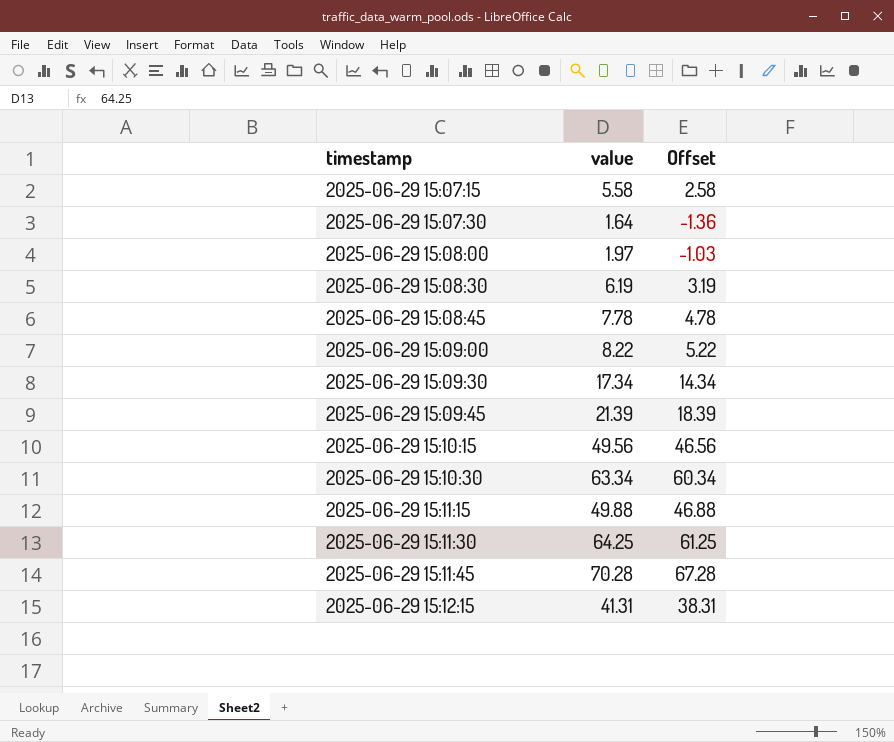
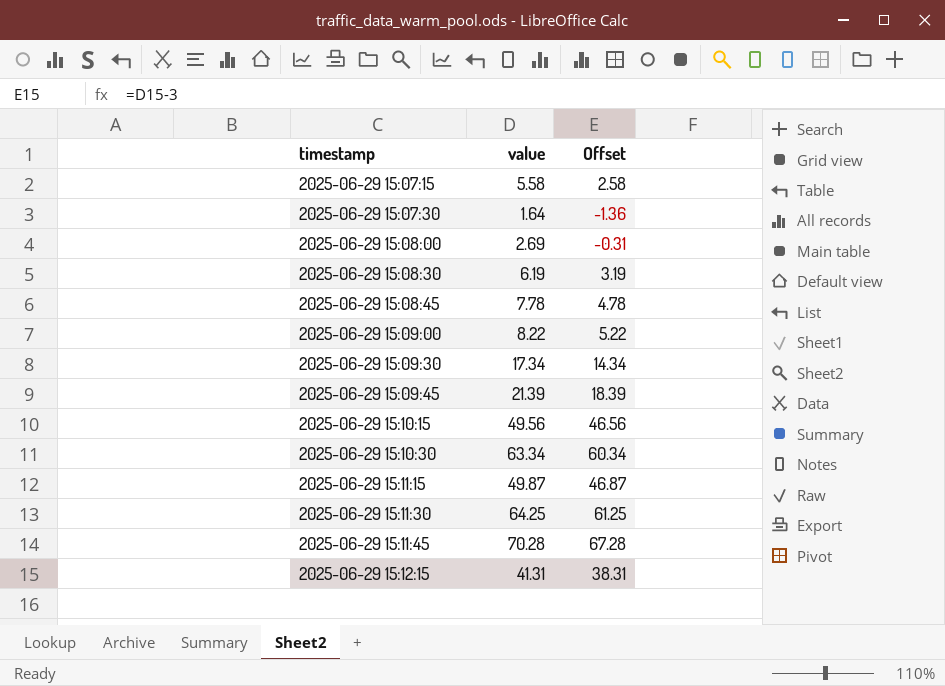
2025-06-29 15:08:00 | value: 1.97 -> 2.69
2025-06-29 15:08:00 | Offset: -1.03 -> -0.31
2025-06-29 15:11:15 | value: 49.88 -> 49.87
2025-06-29 15:11:15 | Offset: 46.88 -> 46.87

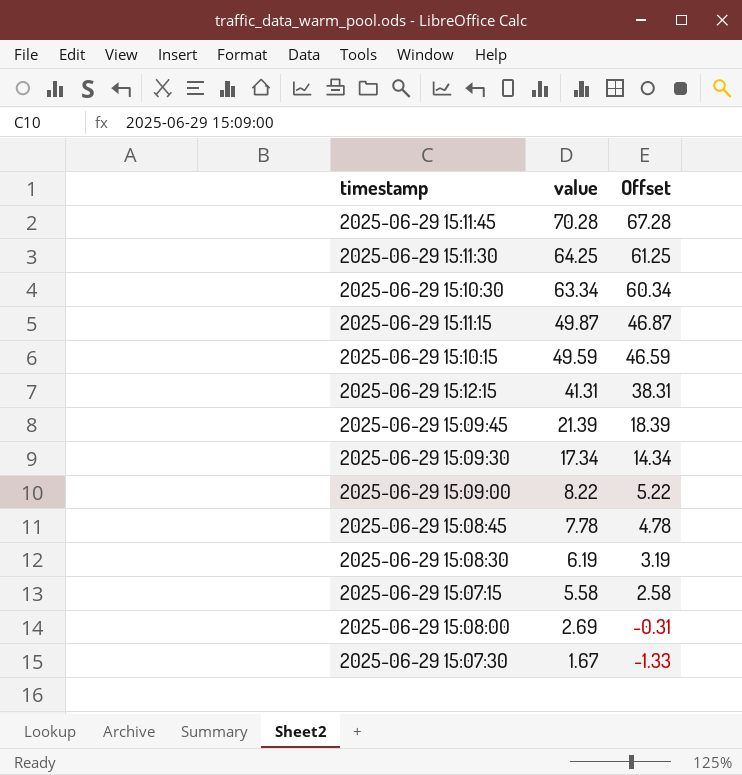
row order: timestamp ascending -> value descending
2025-06-29 15:10:15 | value: 49.56 -> 49.59
2025-06-29 15:10:15 | Offset: 46.56 -> 46.59
2025-06-29 15:07:30 | value: 1.64 -> 1.67
2025-06-29 15:07:30 | Offset: -1.36 -> -1.33

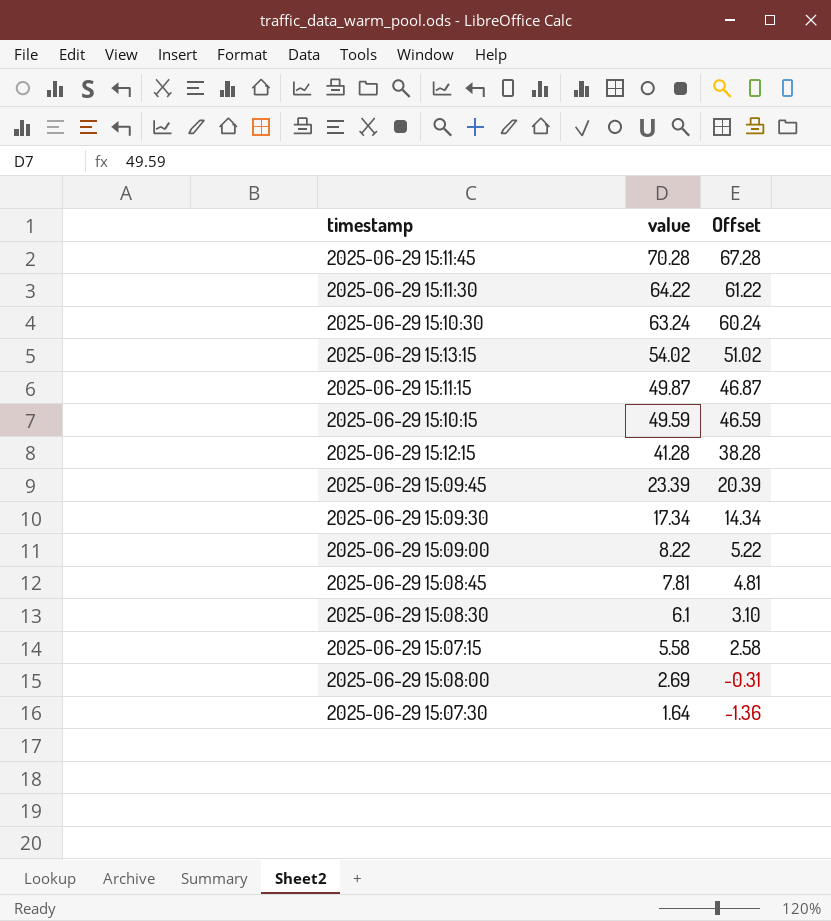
2025-06-29 15:11:30 | value: 64.25 -> 64.22
2025-06-29 15:11:30 | Offset: 61.25 -> 61.22
2025-06-29 15:10:30 | value: 63.34 -> 63.24
2025-06-29 15:10:30 | Offset: 60.34 -> 60.24
row 2025-06-29 15:13:15: none -> 54.02 | 51.02
2025-06-29 15:12:15 | value: 41.31 -> 41.28
2025-06-29 15:12:15 | Offset: 38.31 -> 38.28
2025-06-29 15:09:45 | value: 21.39 -> 23.39
2025-06-29 15:09:45 | Offset: 18.39 -> 20.39
2025-06-29 15:08:45 | value: 7.78 -> 7.81
2025-06-29 15:08:45 | Offset: 4.78 -> 4.81
2025-06-29 15:08:30 | value: 6.19 -> 6.1
2025-06-29 15:08:30 | Offset: 3.19 -> 3.10
2025-06-29 15:07:30 | value: 1.67 -> 1.64
2025-06-29 15:07:30 | Offset: -1.33 -> -1.36

